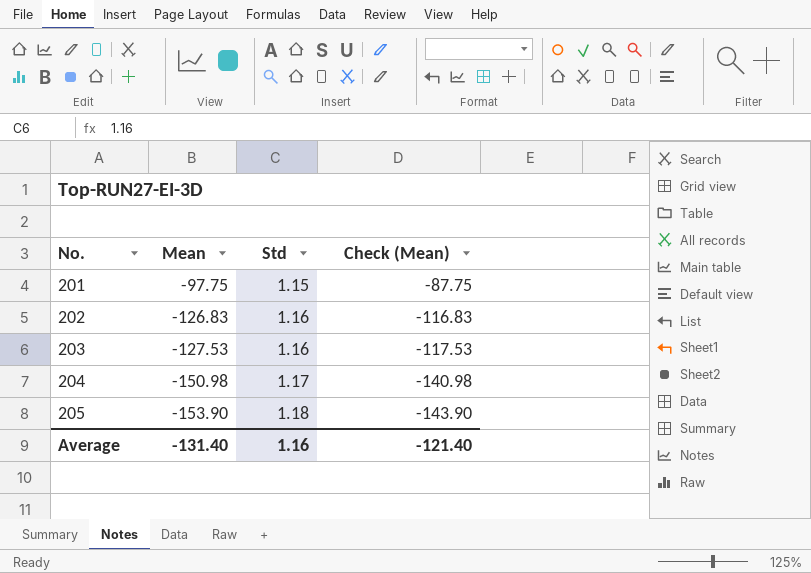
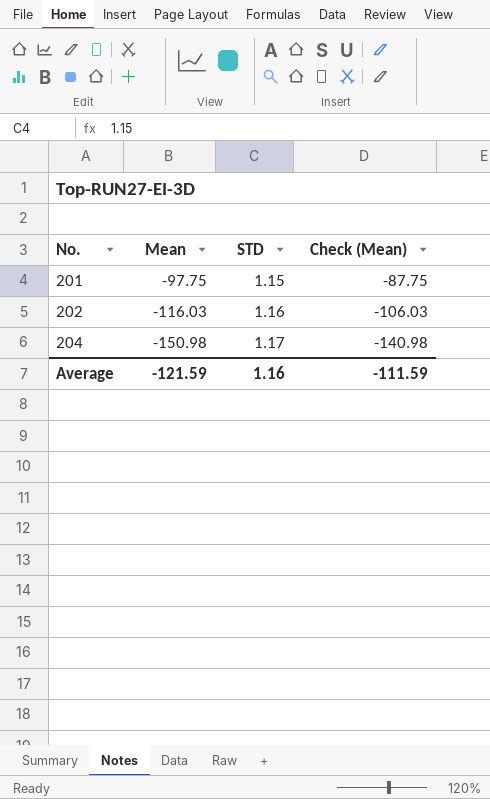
column name: Std -> STD
row 203: -127.53 | 1.16 | -117.53 -> none
row 205: -153.90 | 1.18 | -143.90 -> none
202 | Mean: -126.83 -> -116.03
202 | Check (Mean): -116.83 -> -106.03
Average | Mean: -131.40 -> -121.59
Average | Check (Mean): -121.40 -> -111.59

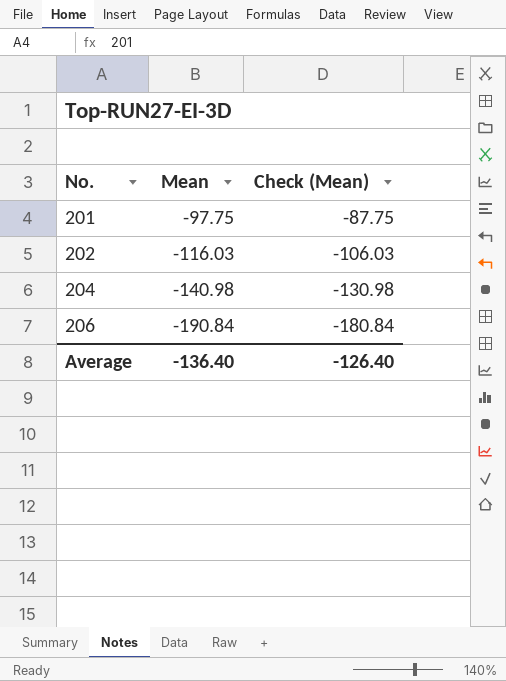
column STD | position: 3 -> none
204 | Mean: -150.98 -> -140.98
204 | Check (Mean): -140.98 -> -130.98
row 206: none -> -190.84 | -180.84
Average | Mean: -121.59 -> -136.40
Average | Check (Mean): -111.59 -> -126.40

